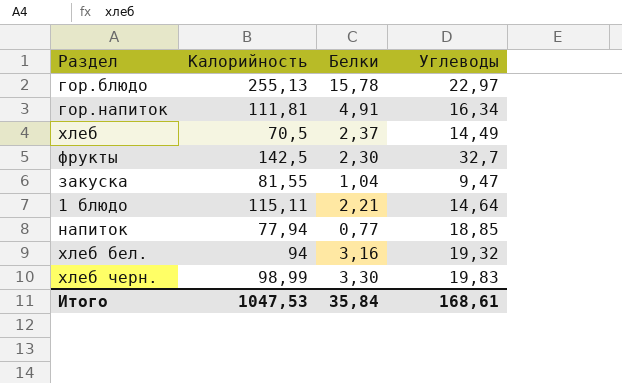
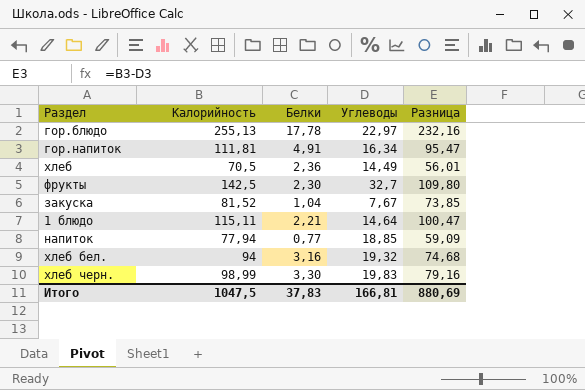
column Разница | formula: none -> [Калорийность] - [Углеводы]
гор.блюдо | Белки: 15,78 -> 17,78
хлеб | Белки: 2,37 -> 2,36
закуска | Калорийность: 81,55 -> 81,52
закуска | Углеводы: 9,47 -> 7,67
Итого | Калорийность: 1047,53 -> 1047,5
Итого | Белки: 35,84 -> 37,83
Итого | Углеводы: 168,61 -> 166,81

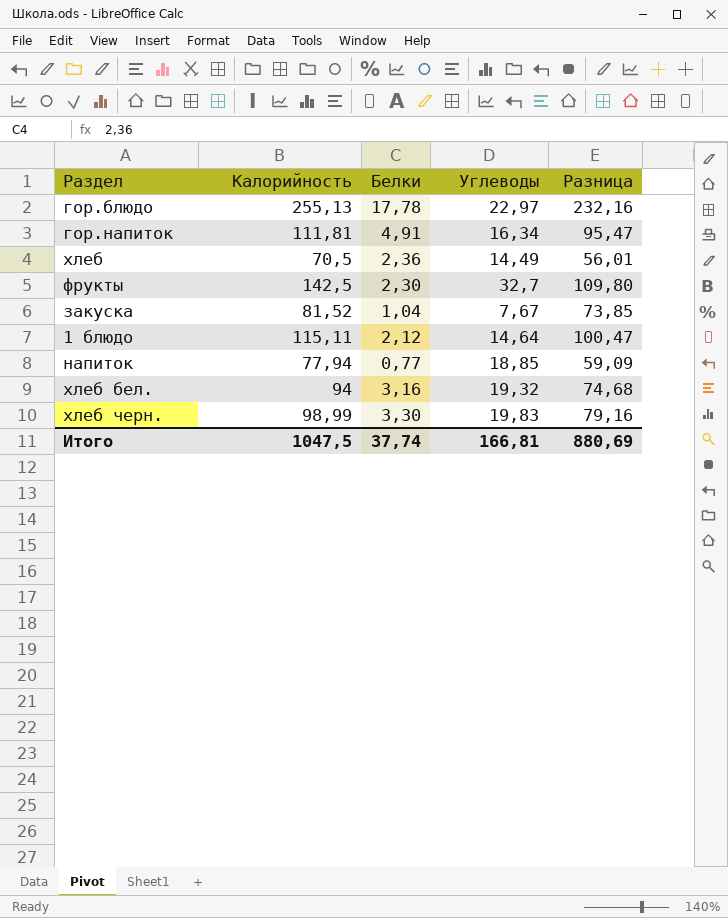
1 блюдо | Белки: 2,21 -> 2,12
Итого | Белки: 37,83 -> 37,74

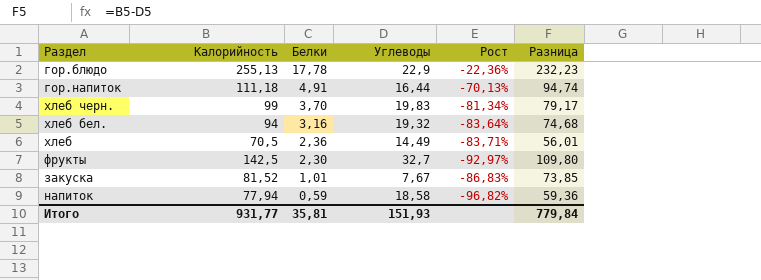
row order: none -> Белки descending
column Рост | formula: none -> ([Белки] - [Углеводы]) / [Углеводы]
row 1 блюдо: 115,11 | 2,12 | 14,64 | 100,47 -> none
гор.блюдо | Углеводы: 22,97 -> 22,9
гор.блюдо | Разница: 232,16 -> 232,23
гор.напиток | Калорийность: 111,81 -> 111,18
гор.напиток | Углеводы: 16,34 -> 16,44
гор.напиток | Разница: 95,47 -> 94,74
хлеб черн. | Калорийность: 98,99 -> 99
хлеб черн. | Белки: 3,30 -> 3,70
хлеб черн. | Разница: 79,16 -> 79,17
закуска | Белки: 1,04 -> 1,01
напиток | Белки: 0,77 -> 0,59
напиток | Углеводы: 18,85 -> 18,58
напиток | Разница: 59,09 -> 59,36
Итого | Калорийность: 1047,5 -> 931,77
Итого | Белки: 37,74 -> 35,81
Итого | Углеводы: 166,81 -> 151,93
Итого | Разница: 880,69 -> 779,84

